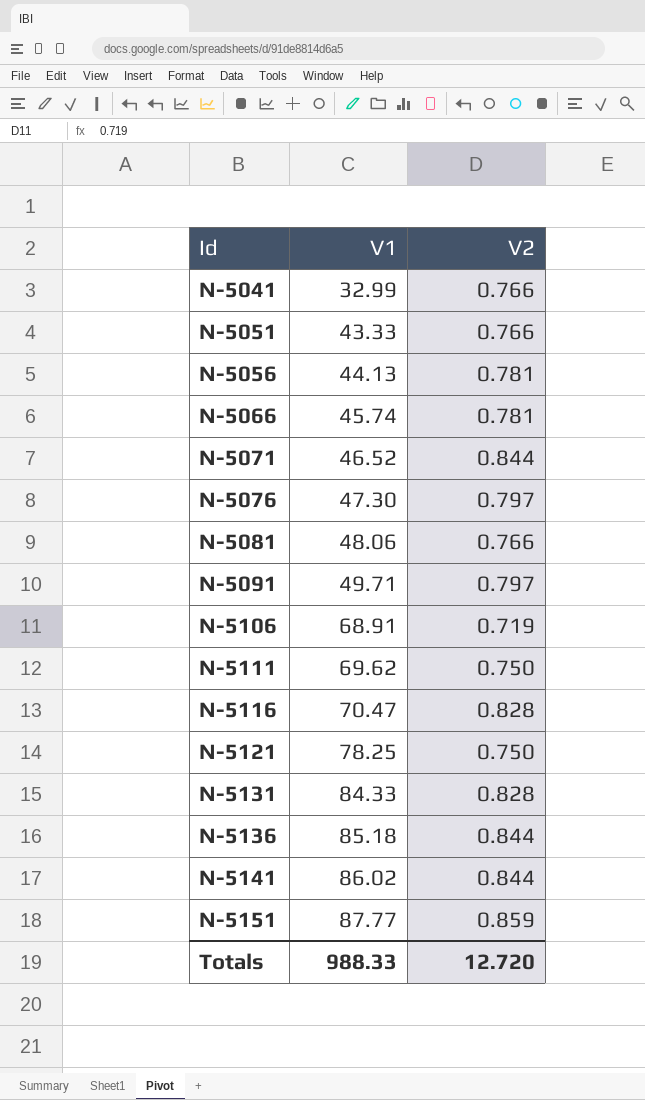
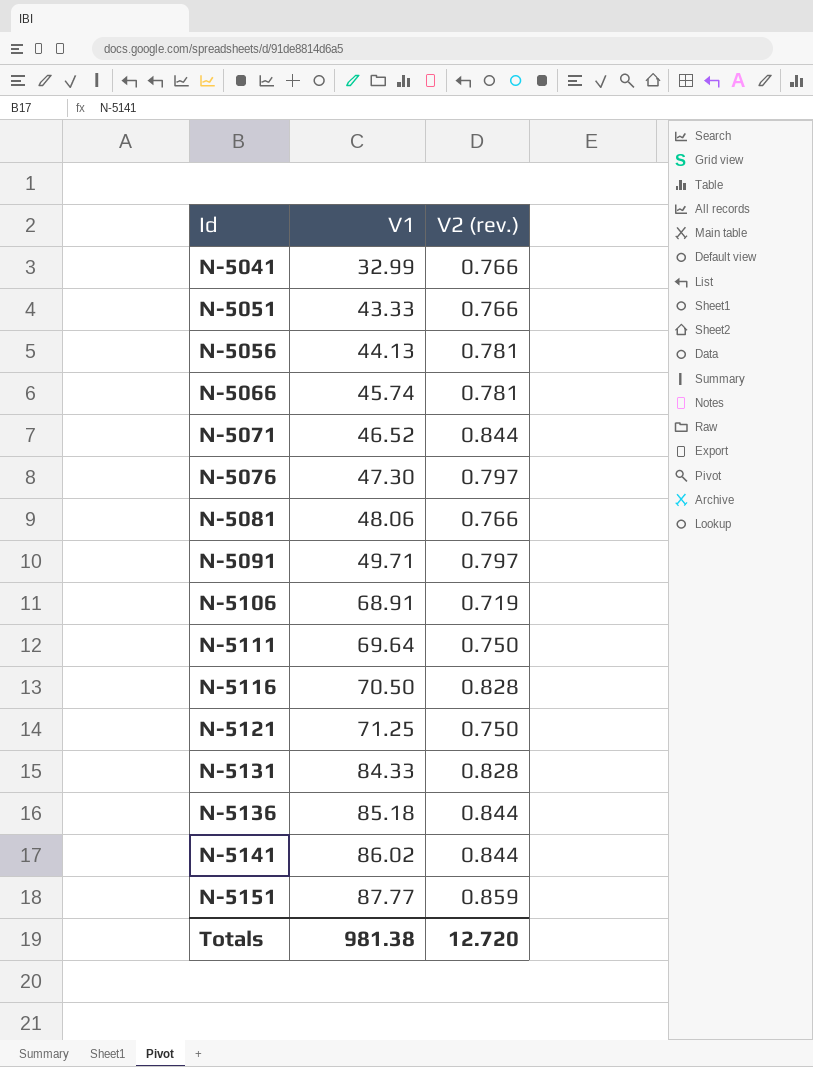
column name: V2 -> V2 (rev.)
N-5111 | V1: 69.62 -> 69.64
N-5116 | V1: 70.47 -> 70.50
N-5121 | V1: 78.25 -> 71.25
Totals | V1: 988.33 -> 981.38

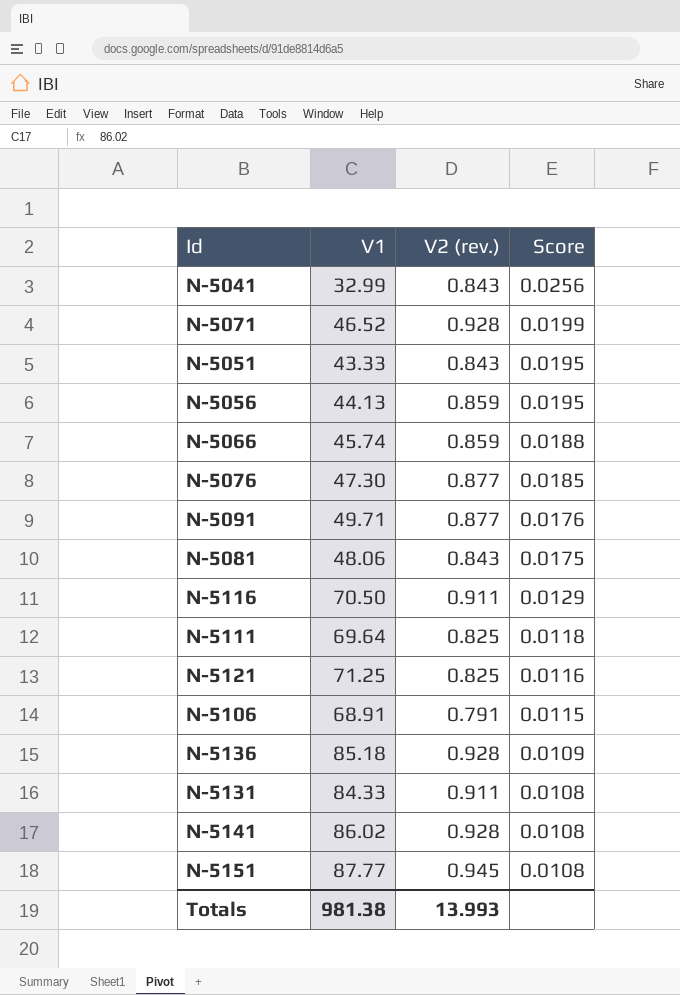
row order: Id ascending -> Score descending
column Score | formula: none -> [V2 (rev.)] / [V1]
N-5041 | V2 (rev.): 0.766 -> 0.843
N-5071 | V2 (rev.): 0.844 -> 0.928
N-5051 | V2 (rev.): 0.766 -> 0.843
N-5056 | V2 (rev.): 0.781 -> 0.859
N-5066 | V2 (rev.): 0.781 -> 0.859
N-5076 | V2 (rev.): 0.797 -> 0.877
N-5091 | V2 (rev.): 0.797 -> 0.877
N-5081 | V2 (rev.): 0.766 -> 0.843
N-5116 | V2 (rev.): 0.828 -> 0.911
N-5111 | V2 (rev.): 0.750 -> 0.825
N-5121 | V2 (rev.): 0.750 -> 0.825
N-5106 | V2 (rev.): 0.719 -> 0.791
N-5136 | V2 (rev.): 0.844 -> 0.928
N-5131 | V2 (rev.): 0.828 -> 0.911
N-5141 | V2 (rev.): 0.844 -> 0.928
N-5151 | V2 (rev.): 0.859 -> 0.945
Totals | V2 (rev.): 12.720 -> 13.993

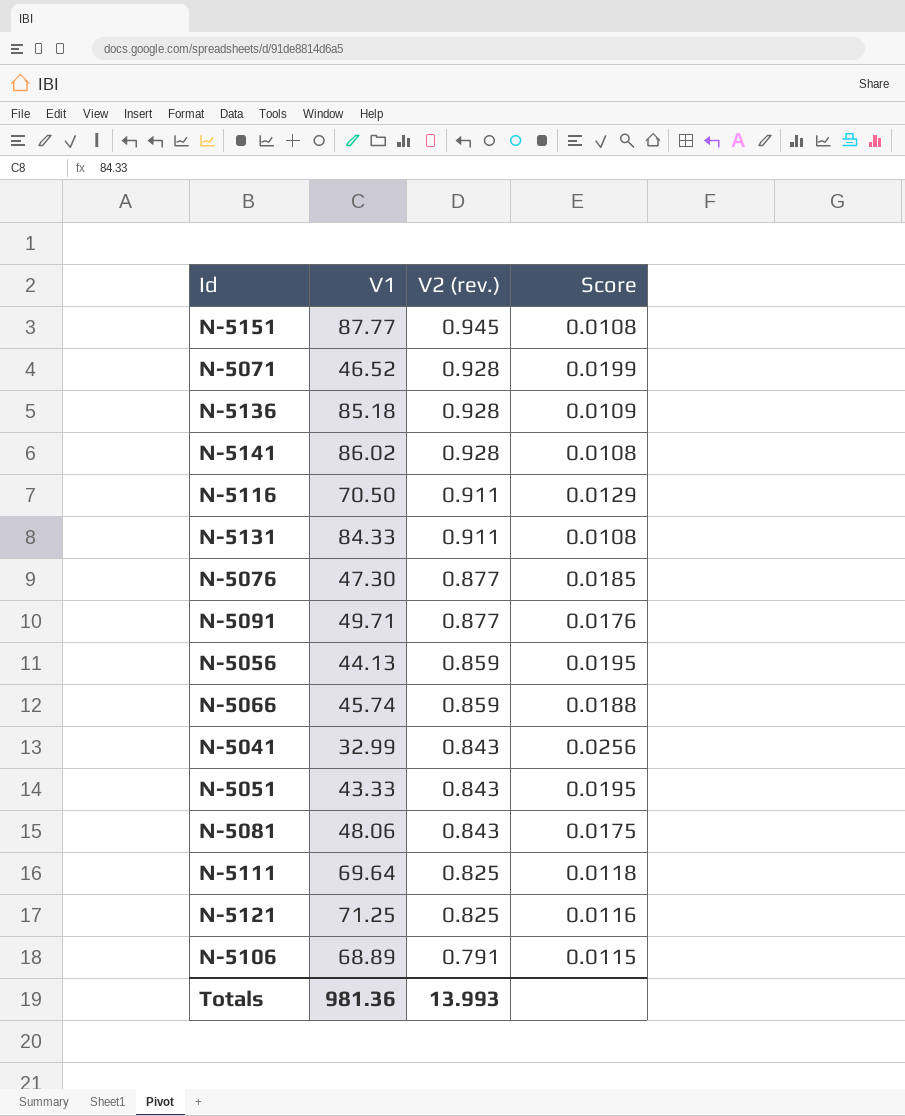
row order: Score descending -> V2 (rev.) descending
N-5106 | V1: 68.91 -> 68.89
Totals | V1: 981.38 -> 981.36

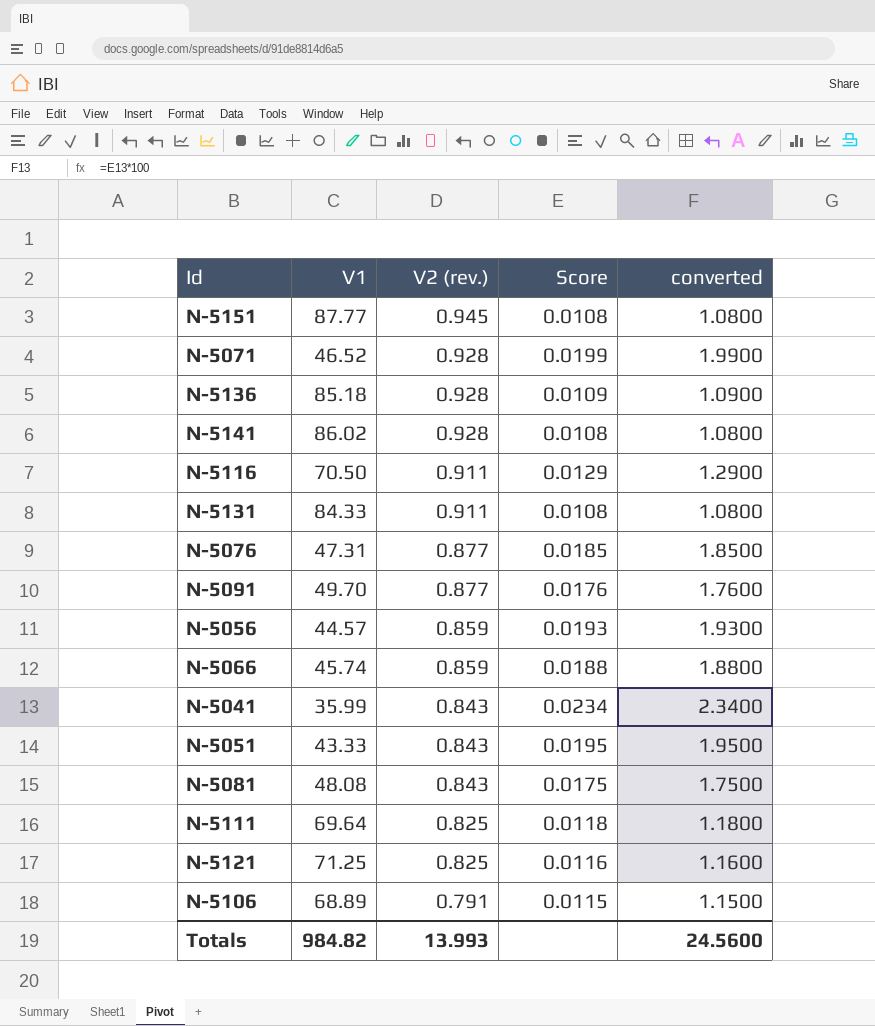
column converted | formula: none -> [Score] * 100
N-5076 | V1: 47.30 -> 47.31
N-5091 | V1: 49.71 -> 49.70
N-5056 | V1: 44.13 -> 44.57
N-5056 | Score: 0.0195 -> 0.0193
N-5041 | V1: 32.99 -> 35.99
N-5041 | Score: 0.0256 -> 0.0234
N-5081 | V1: 48.06 -> 48.08
Totals | V1: 981.36 -> 984.82

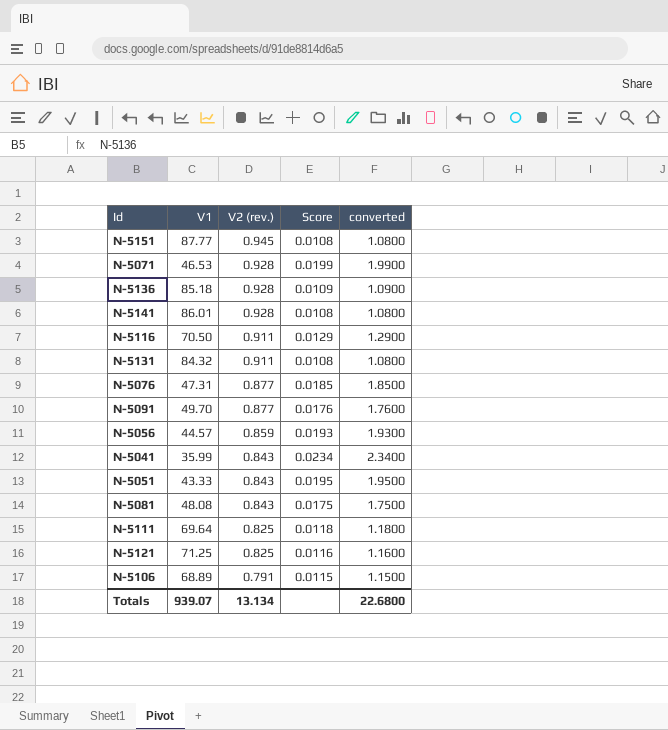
row N-5066: 45.74 | 0.859 | 0.0188 | 1.8800 -> none
N-5071 | V1: 46.52 -> 46.53
N-5141 | V1: 86.02 -> 86.01
N-5131 | V1: 84.33 -> 84.32
Totals | V1: 984.82 -> 939.07
Totals | V2 (rev.): 13.993 -> 13.134
Totals | converted: 24.5600 -> 22.6800

